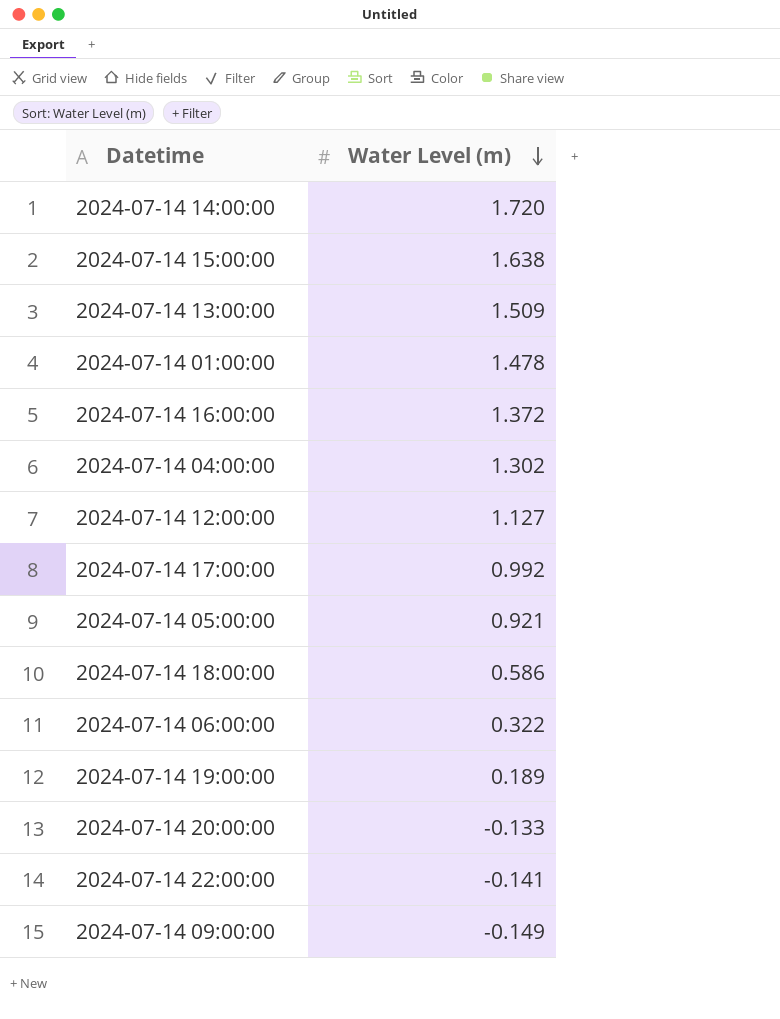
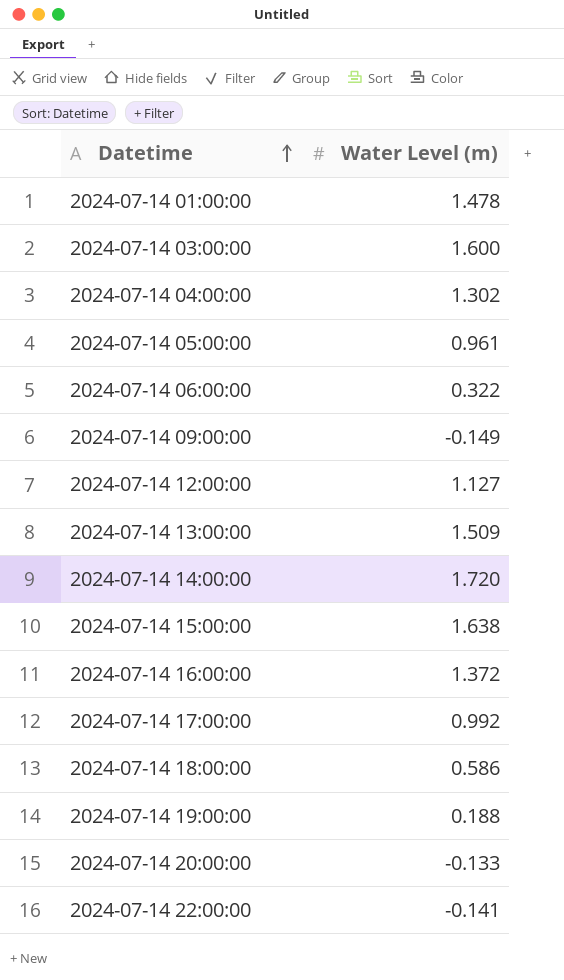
row order: Water Level (m) descending -> Datetime ascending
row 2024-07-14 03:00:00: none -> 1.600
2024-07-14 05:00:00 | Water Level (m): 0.921 -> 0.961
2024-07-14 19:00:00 | Water Level (m): 0.189 -> 0.188

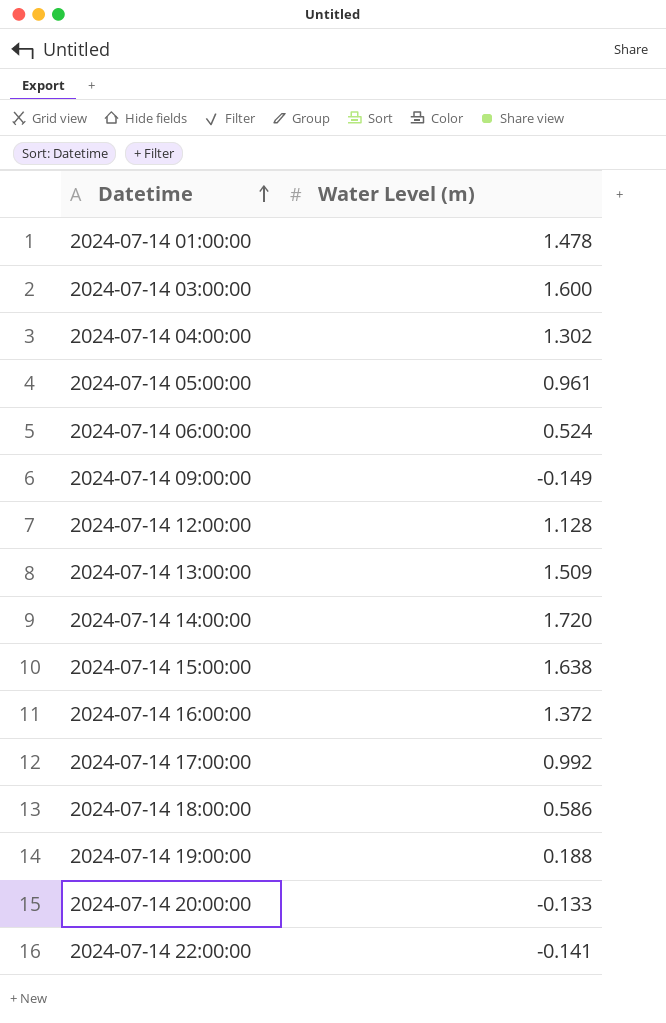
2024-07-14 06:00:00 | Water Level (m): 0.322 -> 0.524
2024-07-14 12:00:00 | Water Level (m): 1.127 -> 1.128

